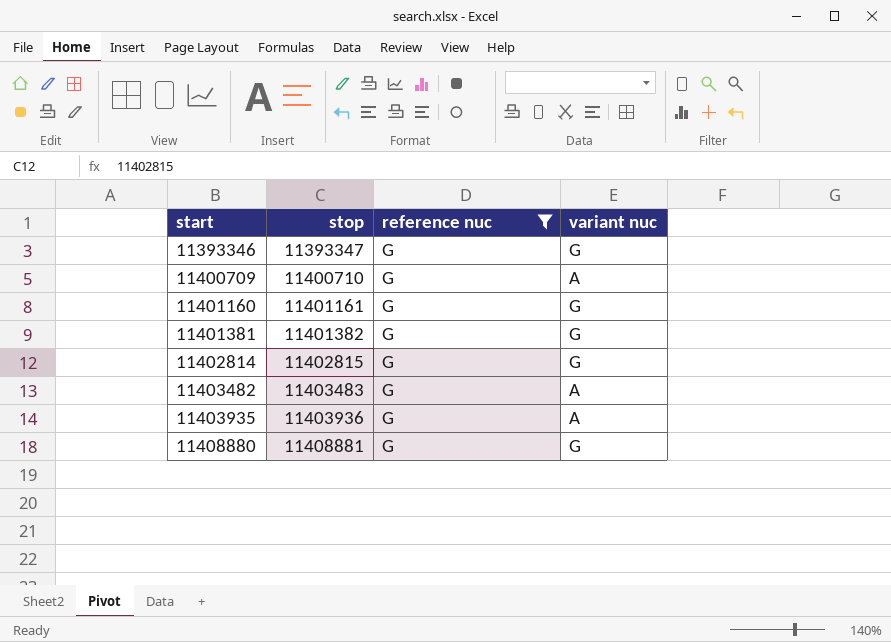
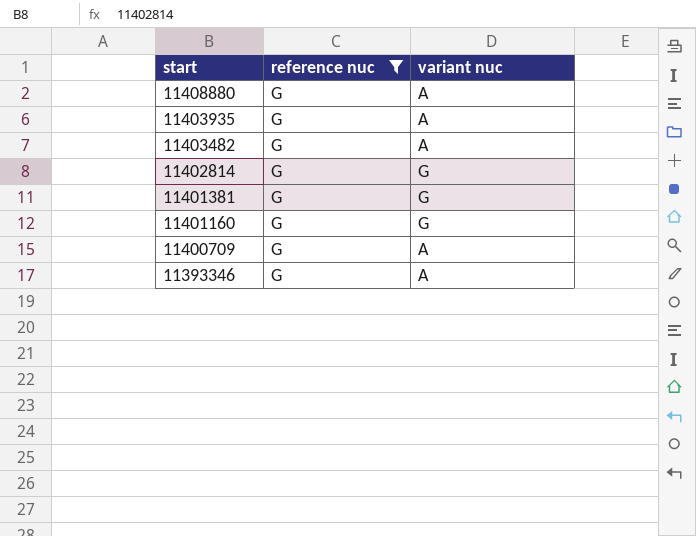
row order: start ascending -> start descending
column stop | position: 2 -> none
11408880 | variant nuc: G -> A
11393346 | variant nuc: G -> A

